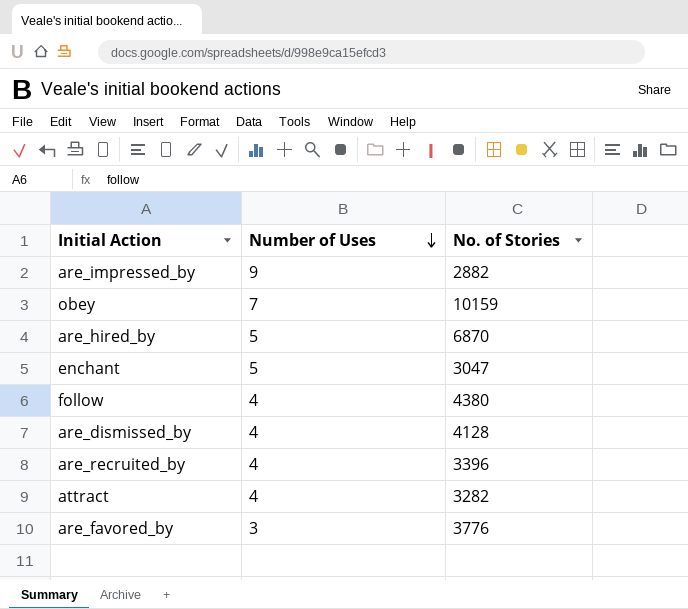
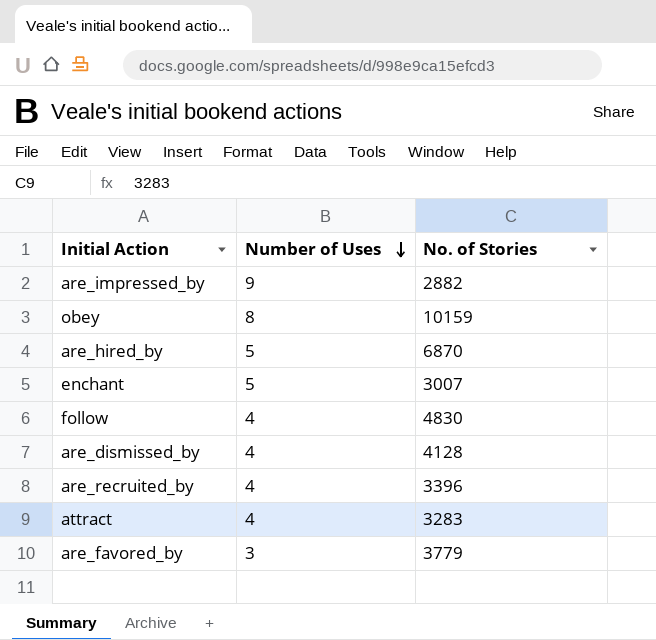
obey | Number of Uses: 7 -> 8
enchant | No. of Stories: 3047 -> 3007
follow | No. of Stories: 4380 -> 4830
attract | No. of Stories: 3282 -> 3283
are_favored_by | No. of Stories: 3776 -> 3779

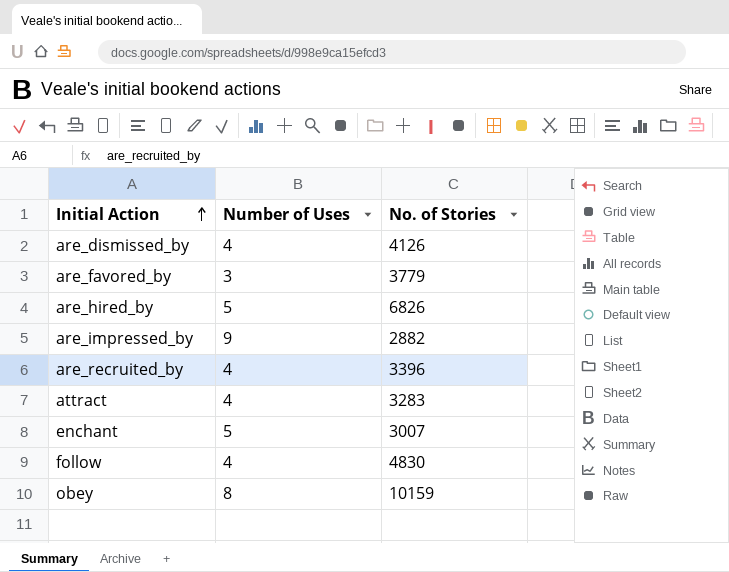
row order: Number of Uses descending -> Initial Action ascending
are_dismissed_by | No. of Stories: 4128 -> 4126
are_hired_by | No. of Stories: 6870 -> 6826

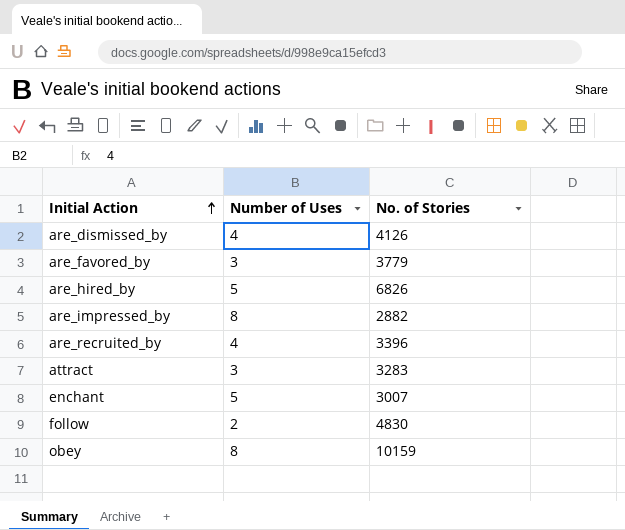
are_impressed_by | Number of Uses: 9 -> 8
attract | Number of Uses: 4 -> 3
follow | Number of Uses: 4 -> 2

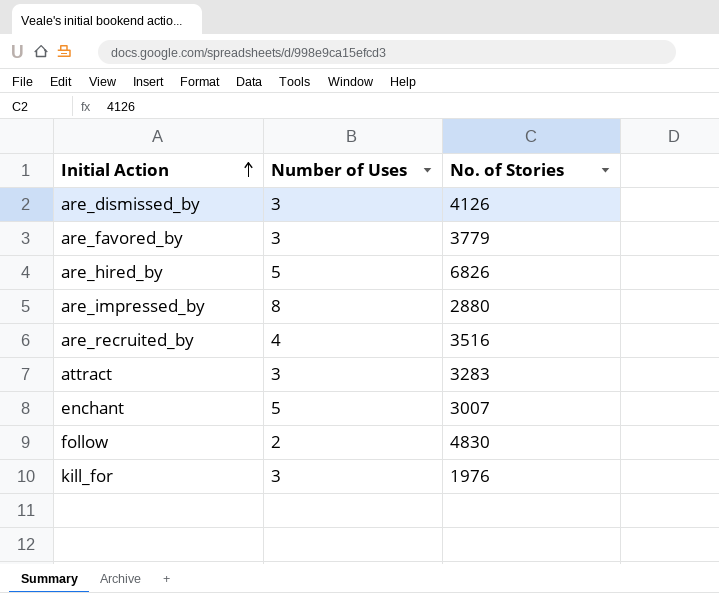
row obey: 8 | 10159 -> none
are_dismissed_by | Number of Uses: 4 -> 3
are_impressed_by | No. of Stories: 2882 -> 2880
are_recruited_by | No. of Stories: 3396 -> 3516
row kill_for: none -> 3 | 1976

